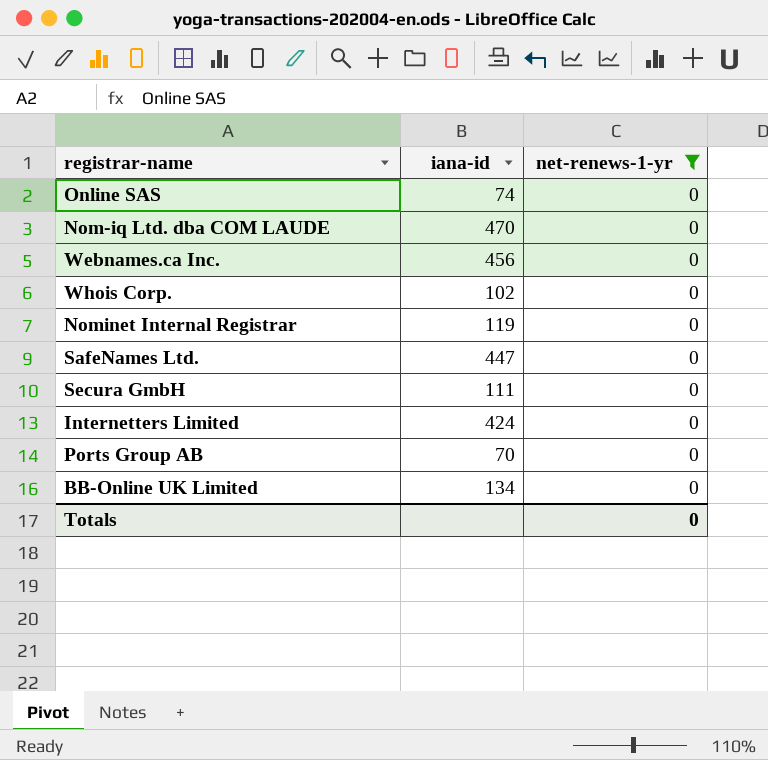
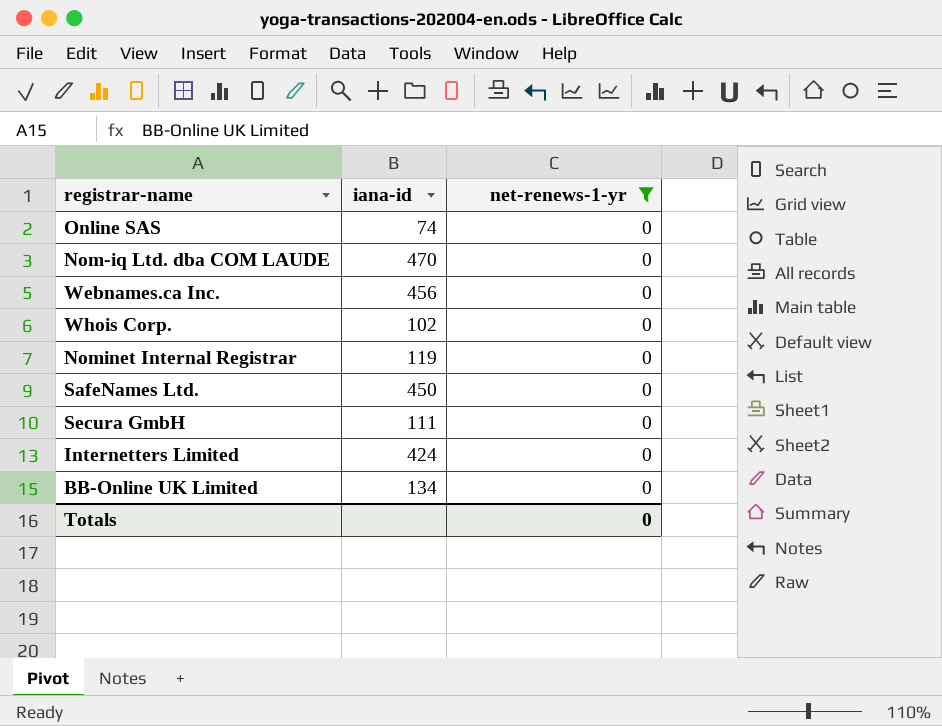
row Ports Group AB: 70 | 0 -> none
SafeNames Ltd. | iana-id: 447 -> 450

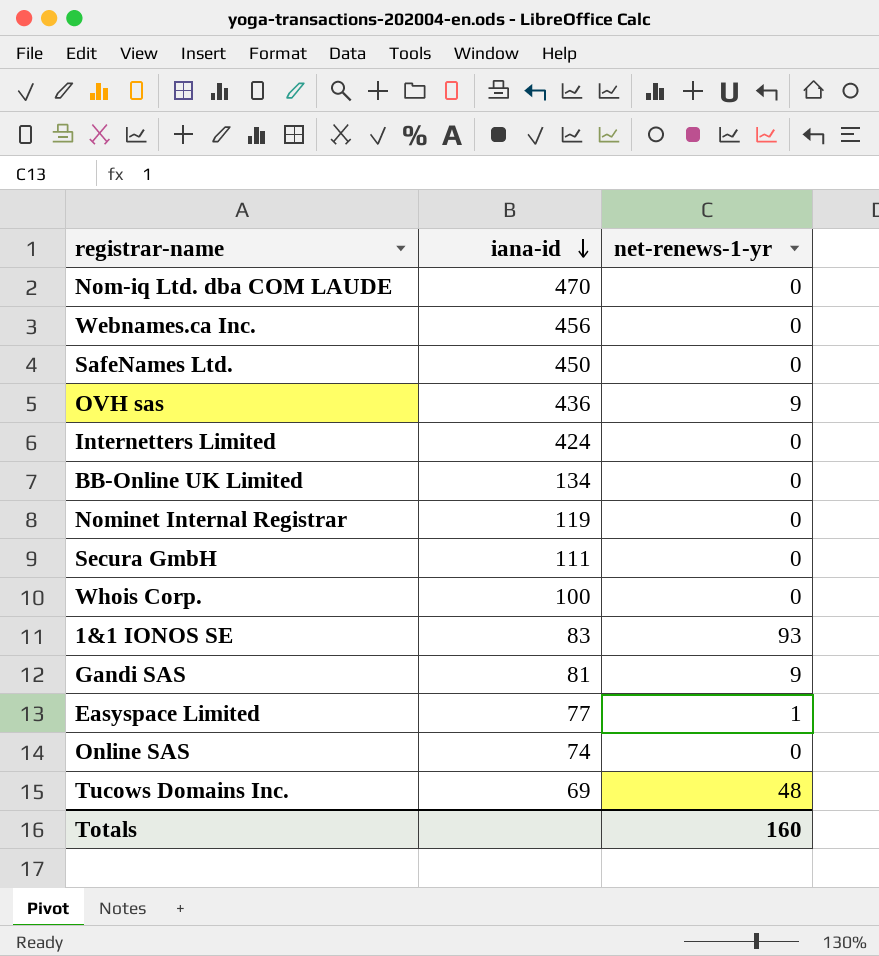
filter: net-renews-1-yr = 0 -> none
row order: none -> iana-id descending
Whois Corp. | iana-id: 102 -> 100
Totals | net-renews-1-yr: 0 -> 160

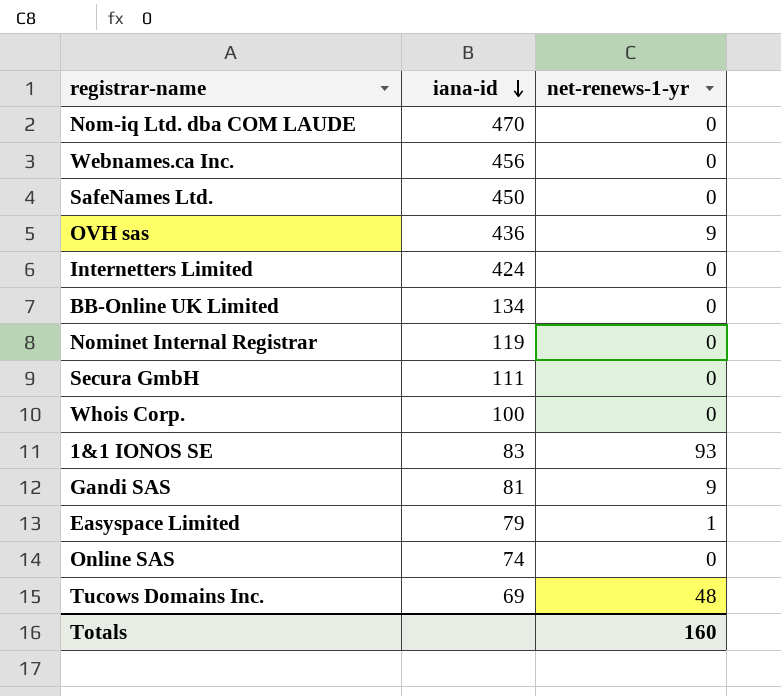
Easyspace Limited | iana-id: 77 -> 79

